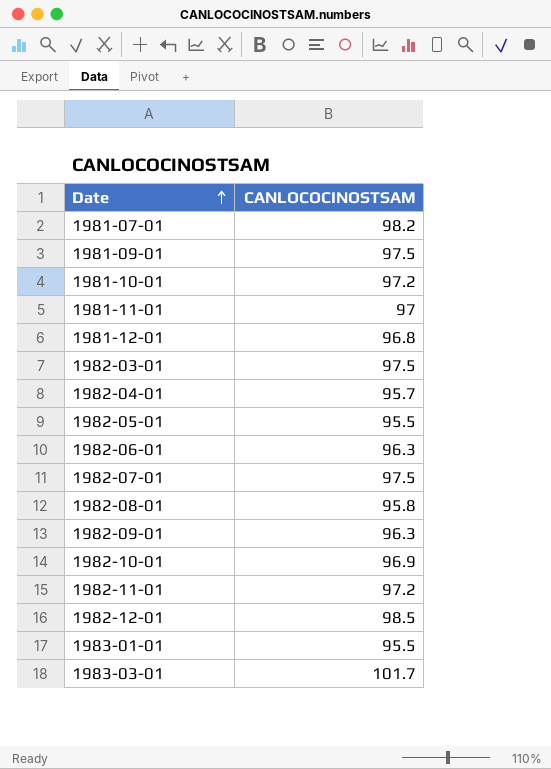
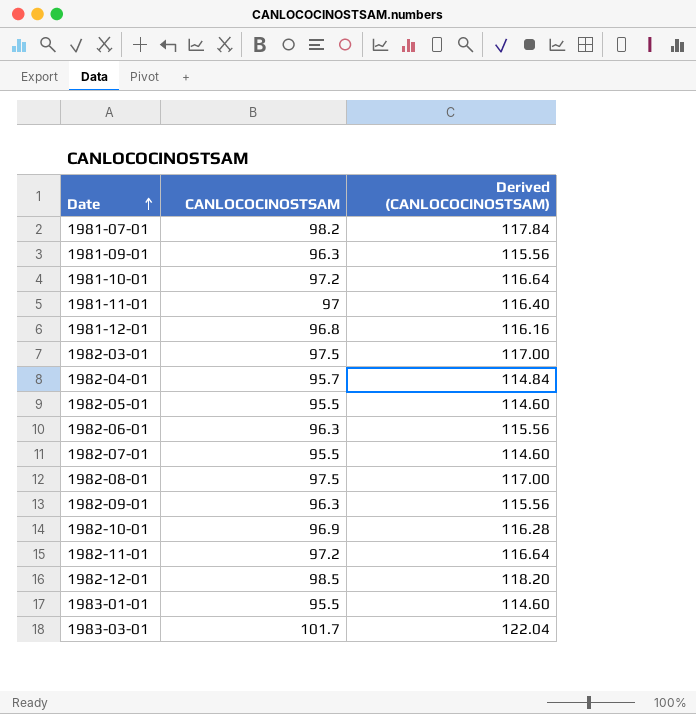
column Derived (CANLOCOCINOSTSAM) | formula: none -> [CANLOCOCINOSTSAM] * 1.2
1981-09-01 | CANLOCOCINOSTSAM: 97.5 -> 96.3
1982-07-01 | CANLOCOCINOSTSAM: 97.5 -> 95.5
1982-08-01 | CANLOCOCINOSTSAM: 95.8 -> 97.5

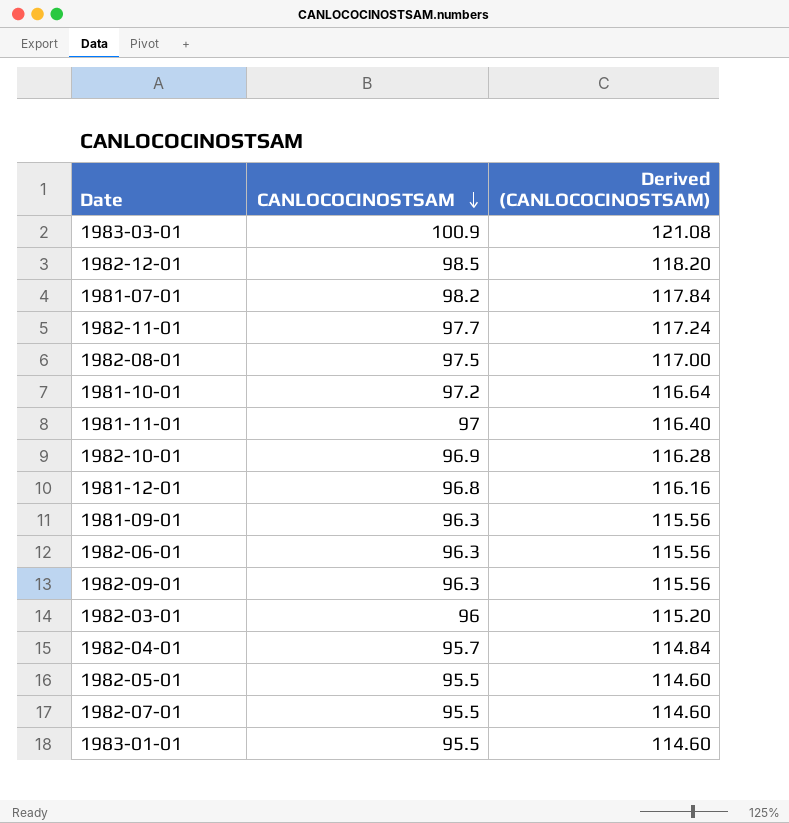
row order: Date ascending -> CANLOCOCINOSTSAM descending
1983-03-01 | CANLOCOCINOSTSAM: 101.7 -> 100.9
1983-03-01 | Derived (CANLOCOCINOSTSAM): 122.04 -> 121.08
1982-11-01 | CANLOCOCINOSTSAM: 97.2 -> 97.7
1982-11-01 | Derived (CANLOCOCINOSTSAM): 116.64 -> 117.24
1982-03-01 | CANLOCOCINOSTSAM: 97.5 -> 96
1982-03-01 | Derived (CANLOCOCINOSTSAM): 117.00 -> 115.20

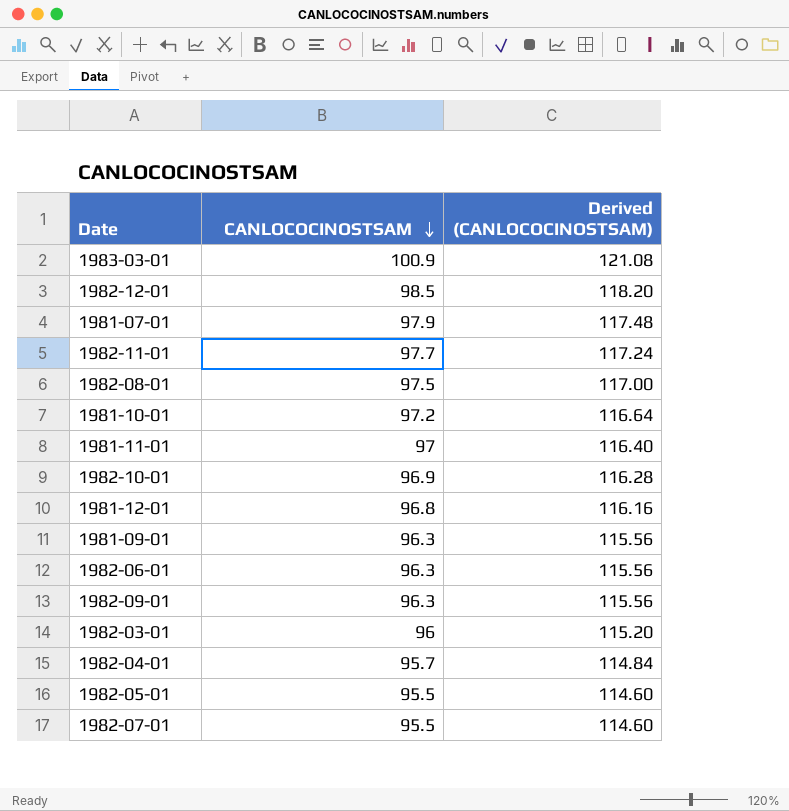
row 1983-01-01: 95.5 | 114.60 -> none
1981-07-01 | CANLOCOCINOSTSAM: 98.2 -> 97.9
1981-07-01 | Derived (CANLOCOCINOSTSAM): 117.84 -> 117.48

